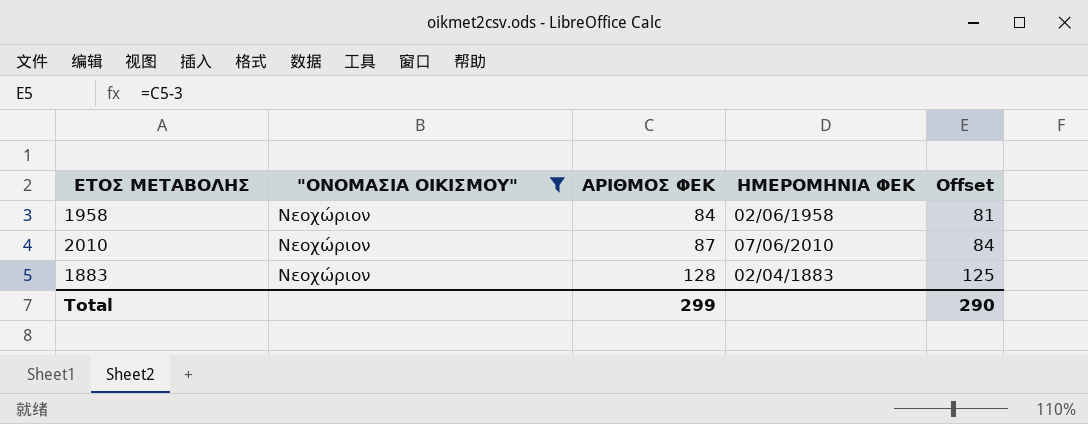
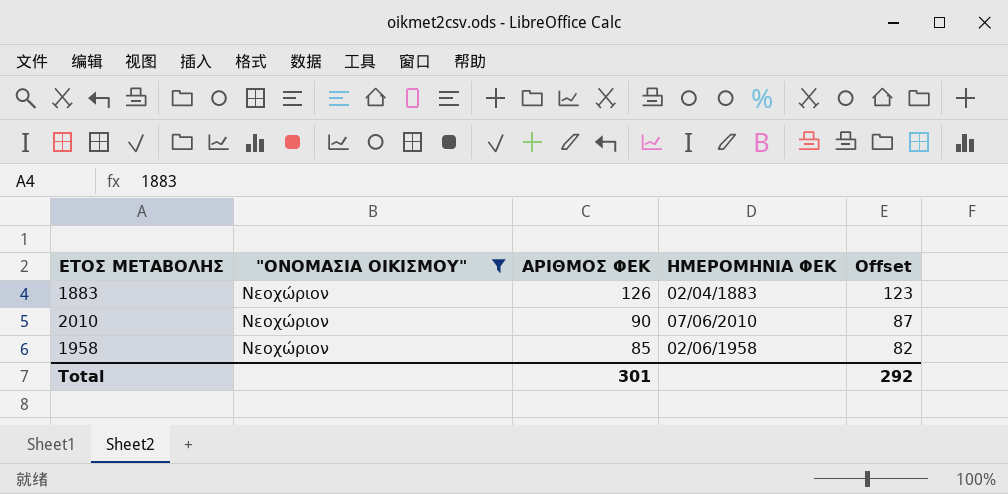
row order: ΑΡΙΘΜΟΣ ΦΕΚ ascending -> ΑΡΙΘΜΟΣ ΦΕΚ descending
1883 | ΑΡΙΘΜΟΣ ΦΕΚ: 128 -> 126
1883 | Offset: 125 -> 123
2010 | ΑΡΙΘΜΟΣ ΦΕΚ: 87 -> 90
2010 | Offset: 84 -> 87
1958 | ΑΡΙΘΜΟΣ ΦΕΚ: 84 -> 85
1958 | Offset: 81 -> 82
Total | ΑΡΙΘΜΟΣ ΦΕΚ: 299 -> 301
Total | Offset: 290 -> 292

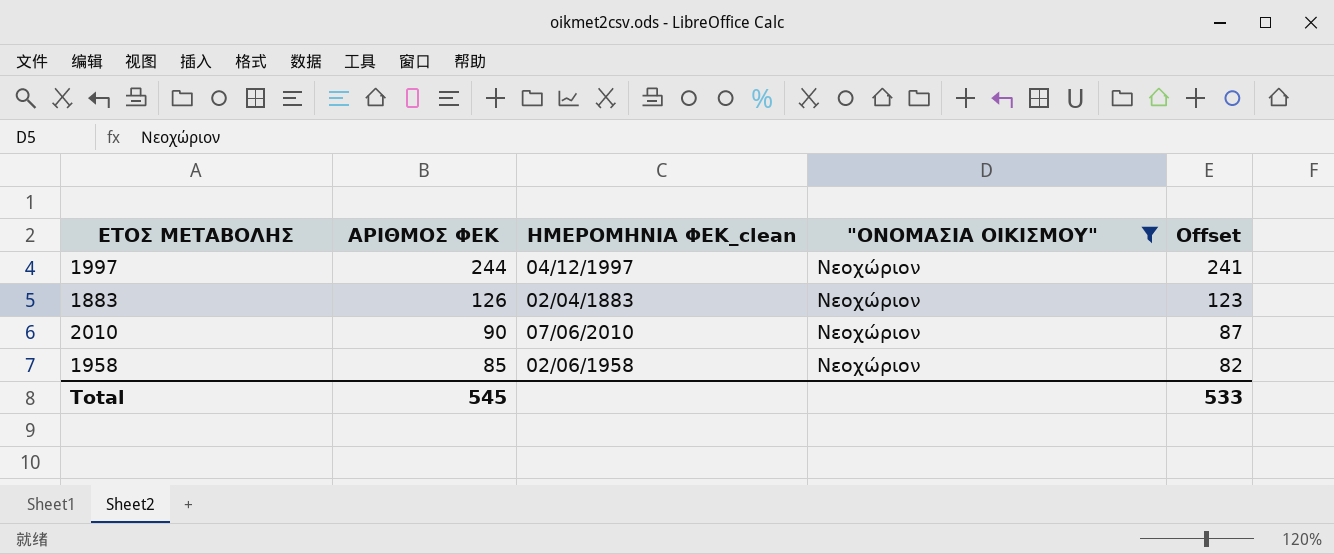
column name: ΗΜΕΡΟΜΗΝΙΑ ΦΕΚ -> ΗΜΕΡΟΜΗΝΙΑ ΦΕΚ_clean
column "ΟΝΟΜΑΣΙΑ ΟΙΚΙΣΜΟΥ" | position: 2 -> 4
row 1997: none -> 244 | 04/12/1997 | Νεοχώριον | 241
Total | ΑΡΙΘΜΟΣ ΦΕΚ: 301 -> 545
Total | Offset: 292 -> 533

